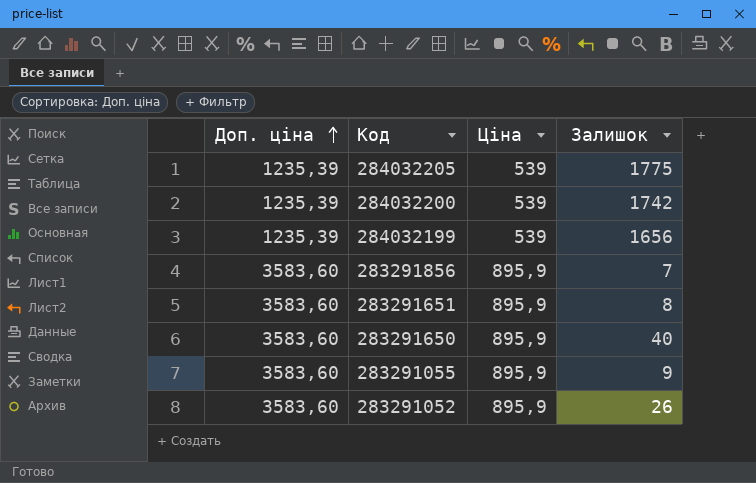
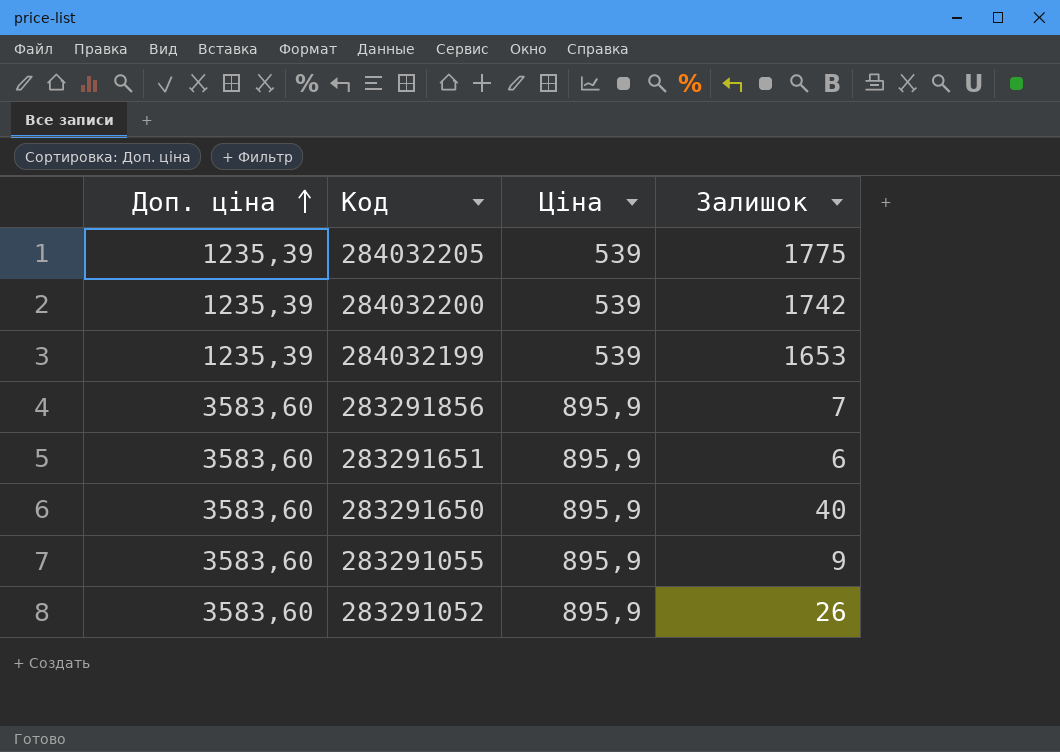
284032199 | Залишок: 1656 -> 1653
283291651 | Залишок: 8 -> 6

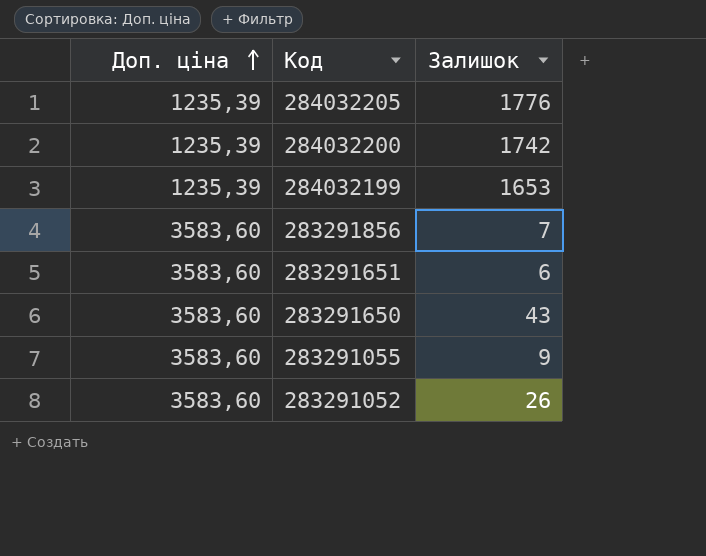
column Ціна | position: 3 -> none
284032205 | Залишок: 1775 -> 1776
283291650 | Залишок: 40 -> 43

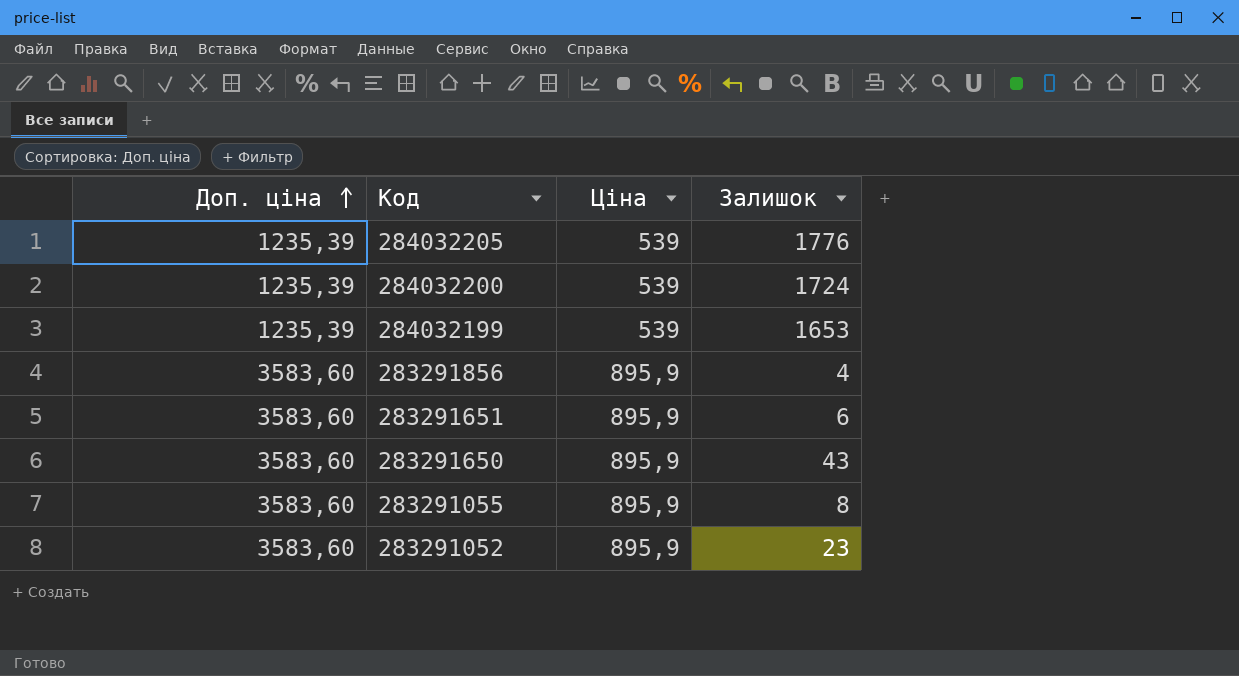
column Ціна | position: none -> 3
284032200 | Залишок: 1742 -> 1724
283291856 | Залишок: 7 -> 4
283291055 | Залишок: 9 -> 8
283291052 | Залишок: 26 -> 23

